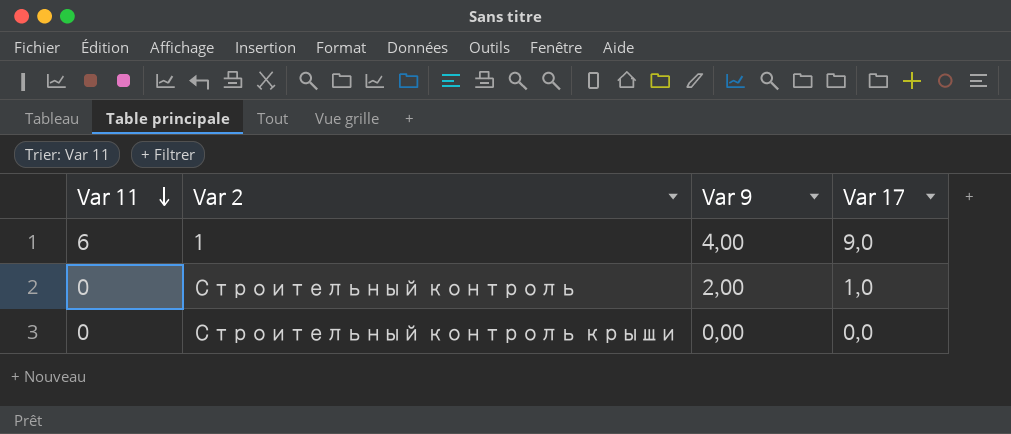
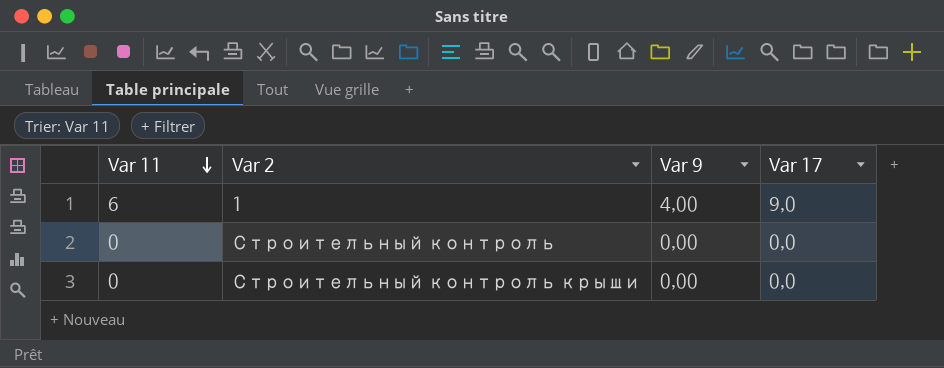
Строительный контроль | Var 9: 2,00 -> 0,00
Строительный контроль | Var 17: 1,0 -> 0,0

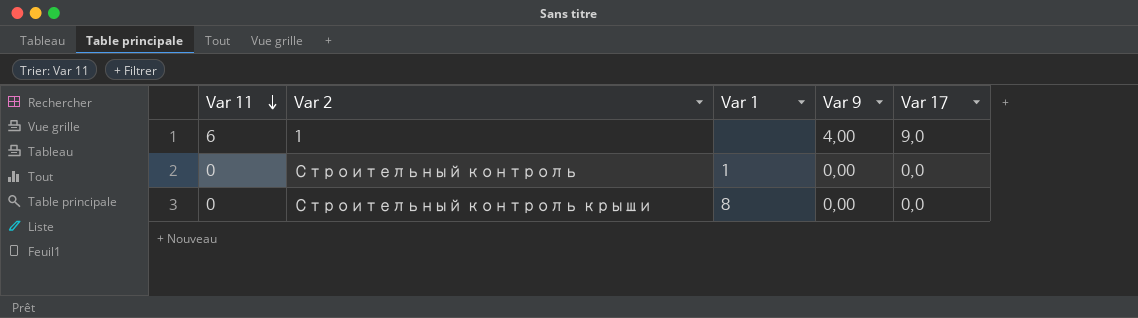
column Var 1 | position: none -> 3

